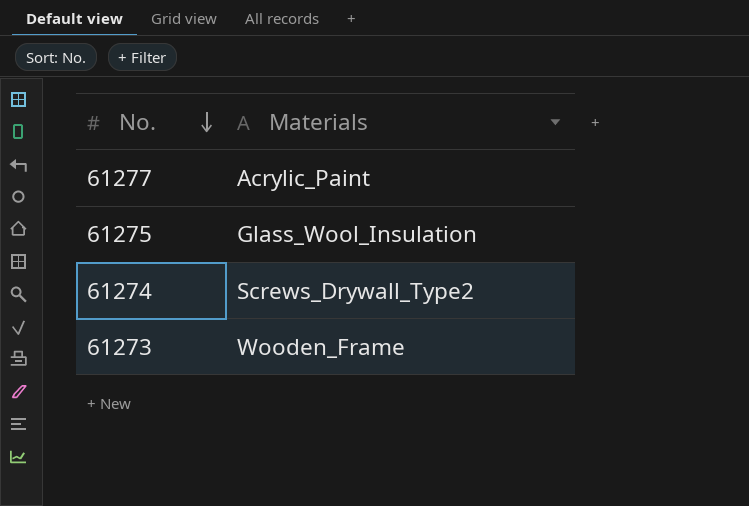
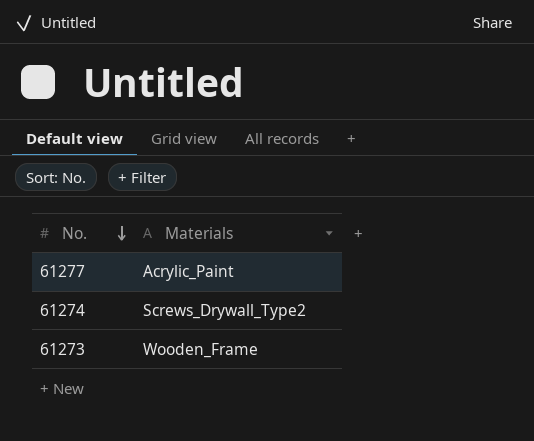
row 61275: Glass_Wool_Insulation -> none

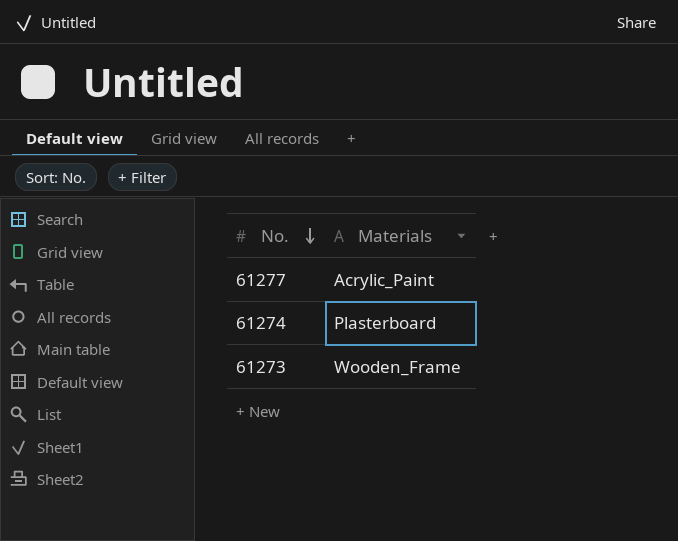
61274 | Materials: Screws_Drywall_Type2 -> Plasterboard

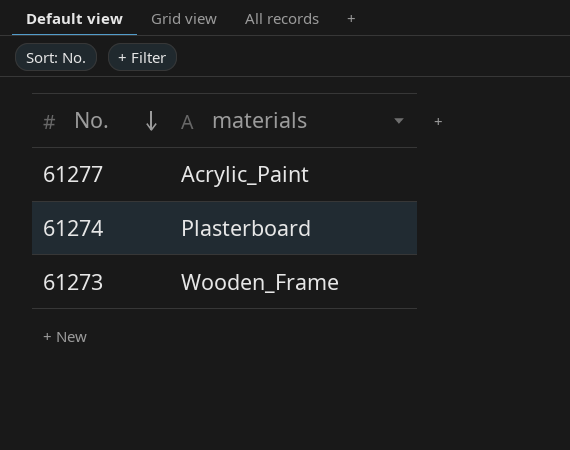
column name: Materials -> materials

